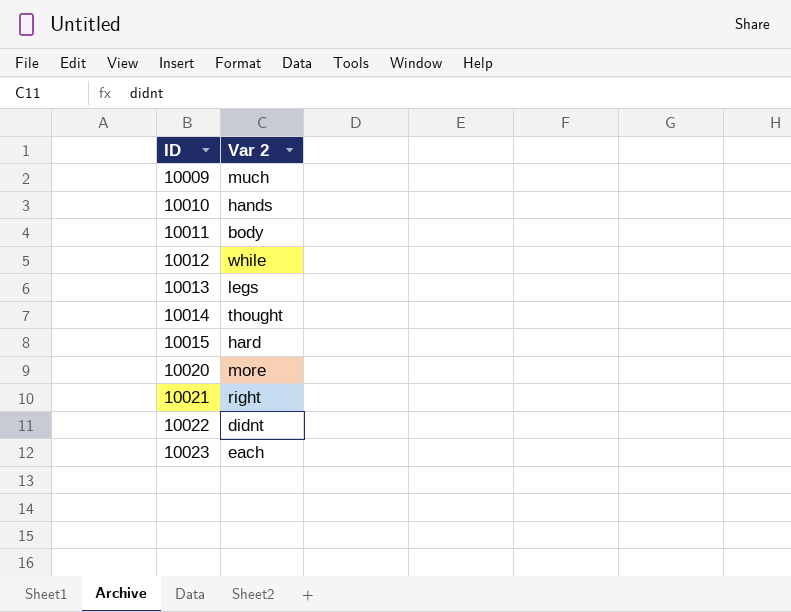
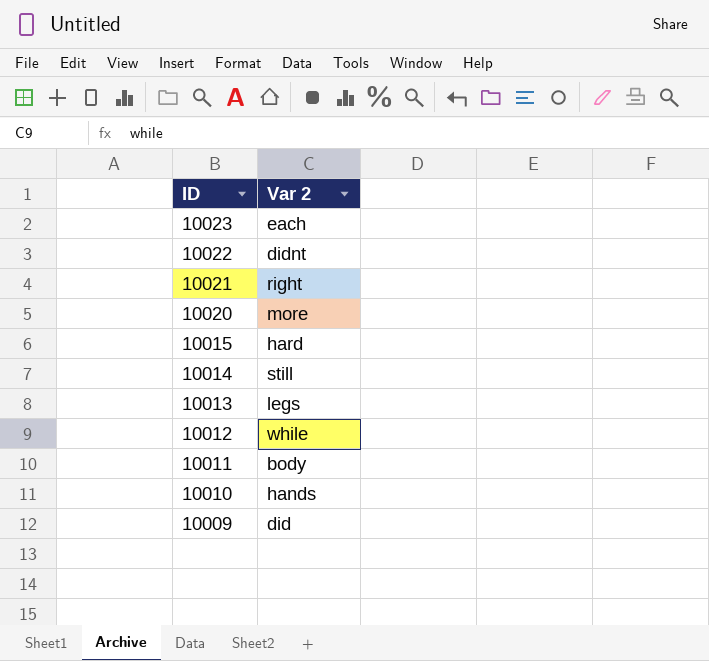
row order: ID ascending -> ID descending
10014 | Var 2: thought -> still
10009 | Var 2: much -> did

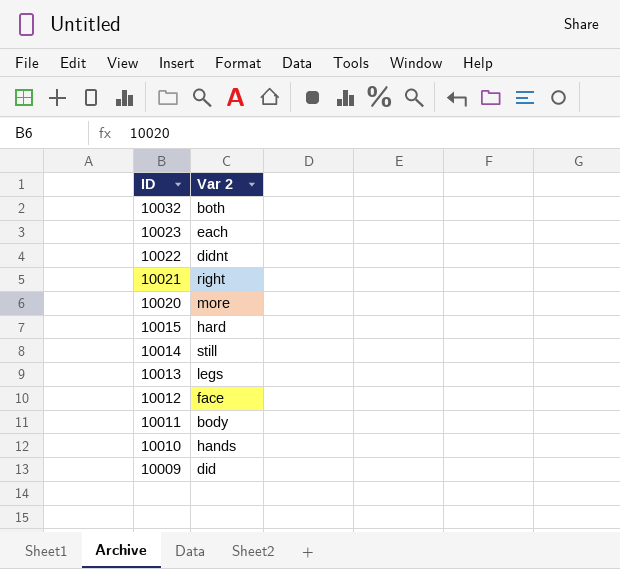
row 10032: none -> both
10012 | Var 2: while -> face

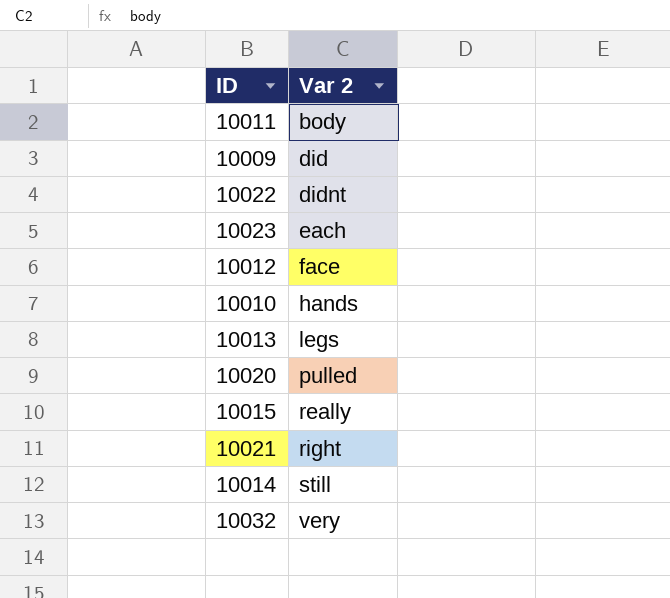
row order: ID descending -> Var 2 ascending
10020 | Var 2: more -> pulled
10015 | Var 2: hard -> really
10032 | Var 2: both -> very

